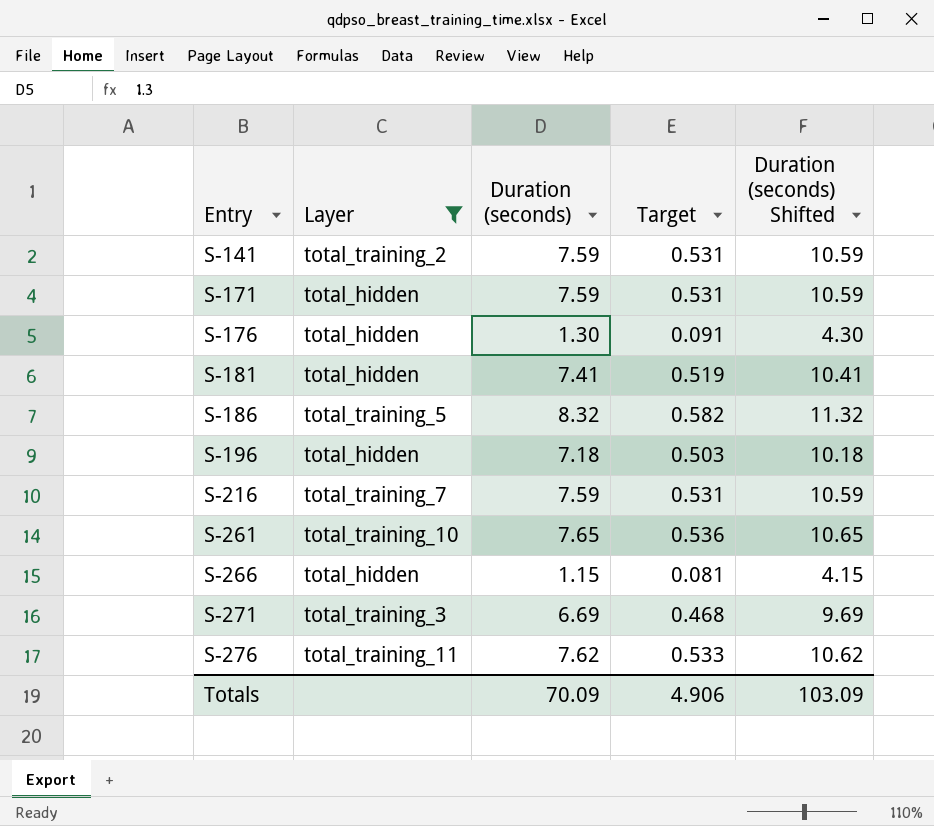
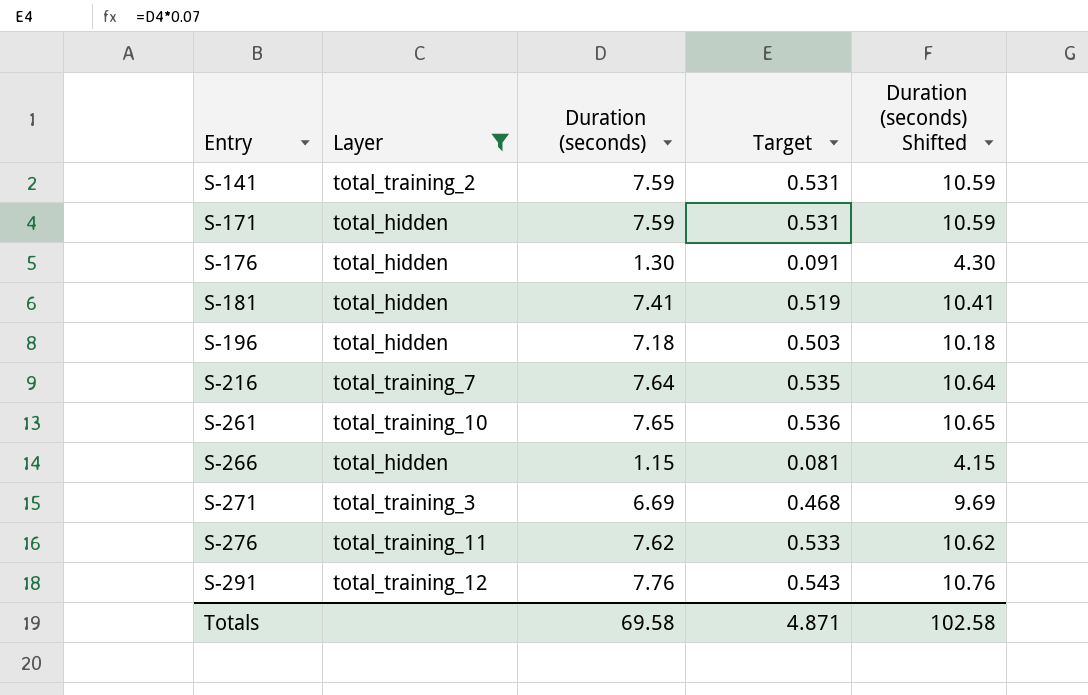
row S-186: total_training_5 | 8.32 | 0.582 | 11.32 -> none
S-216 | Duration (seconds): 7.59 -> 7.64
S-216 | Target: 0.531 -> 0.535
S-216 | Duration (seconds) Shifted: 10.59 -> 10.64
row S-291: none -> total_training_12 | 7.76 | 0.543 | 10.76
Totals | Duration (seconds): 70.09 -> 69.58
Totals | Target: 4.906 -> 4.871
Totals | Duration (seconds) Shifted: 103.09 -> 102.58

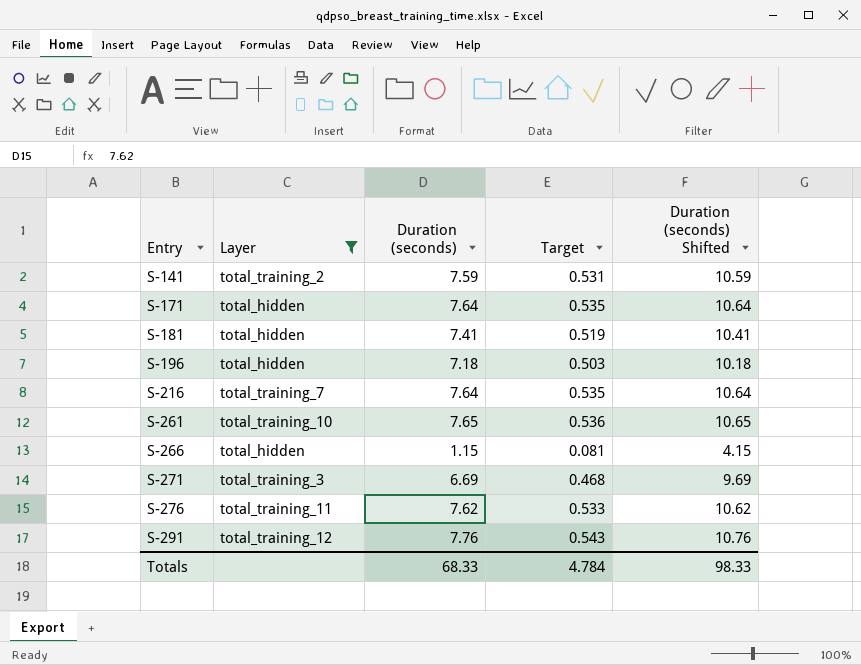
row S-176: total_hidden | 1.30 | 0.091 | 4.30 -> none
S-171 | Duration (seconds): 7.59 -> 7.64
S-171 | Target: 0.531 -> 0.535
S-171 | Duration (seconds) Shifted: 10.59 -> 10.64
Totals | Duration (seconds): 69.58 -> 68.33
Totals | Target: 4.871 -> 4.784
Totals | Duration (seconds) Shifted: 102.58 -> 98.33

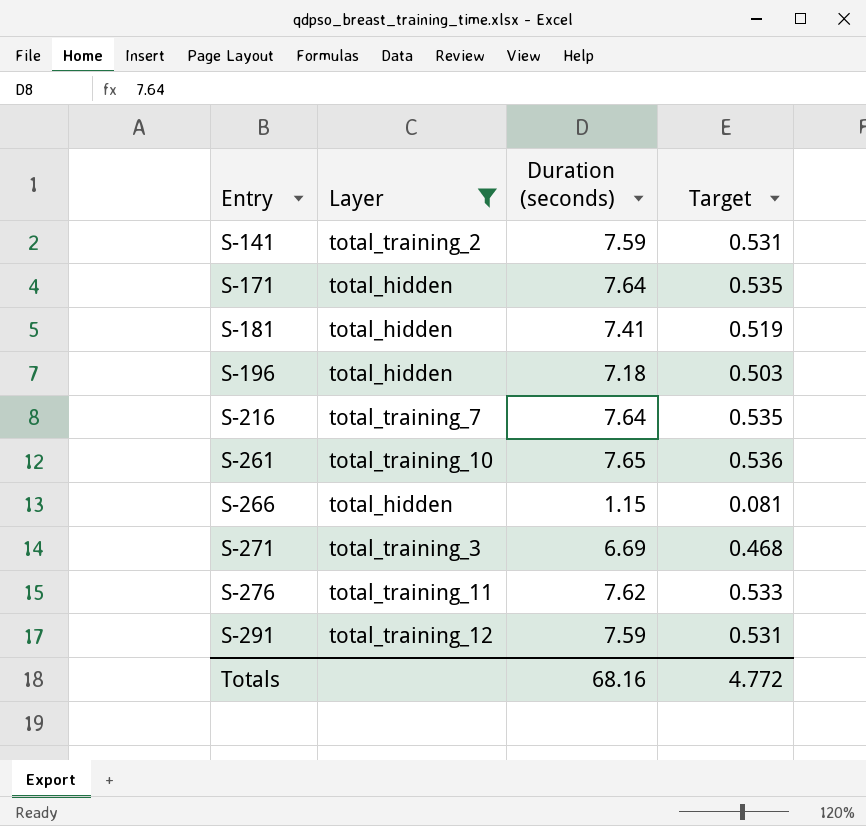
column Duration (seconds) Shifted | formula: [Duration (seconds)] + 3 -> none
S-291 | Duration (seconds): 7.76 -> 7.59
S-291 | Target: 0.543 -> 0.531
Totals | Duration (seconds): 68.33 -> 68.16
Totals | Target: 4.784 -> 4.772

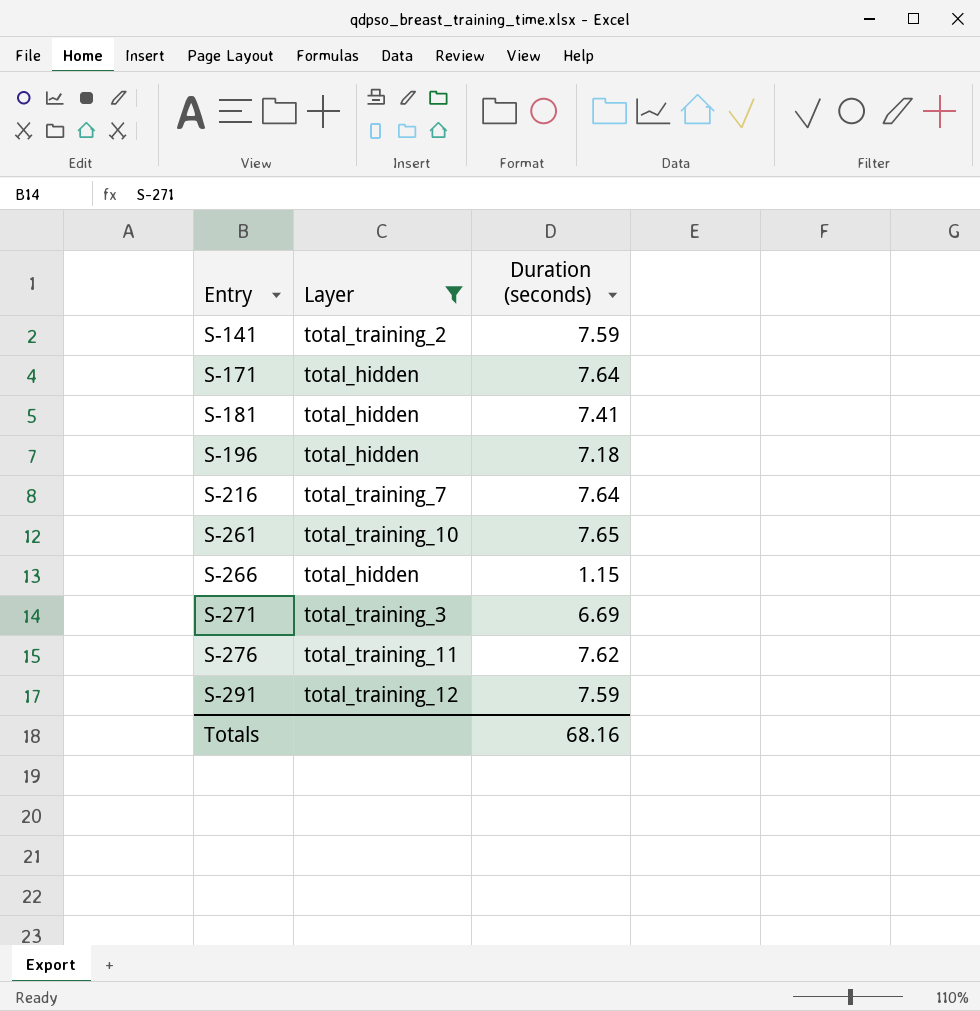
column Target | formula: [Duration (seconds)] * 0.07 -> none

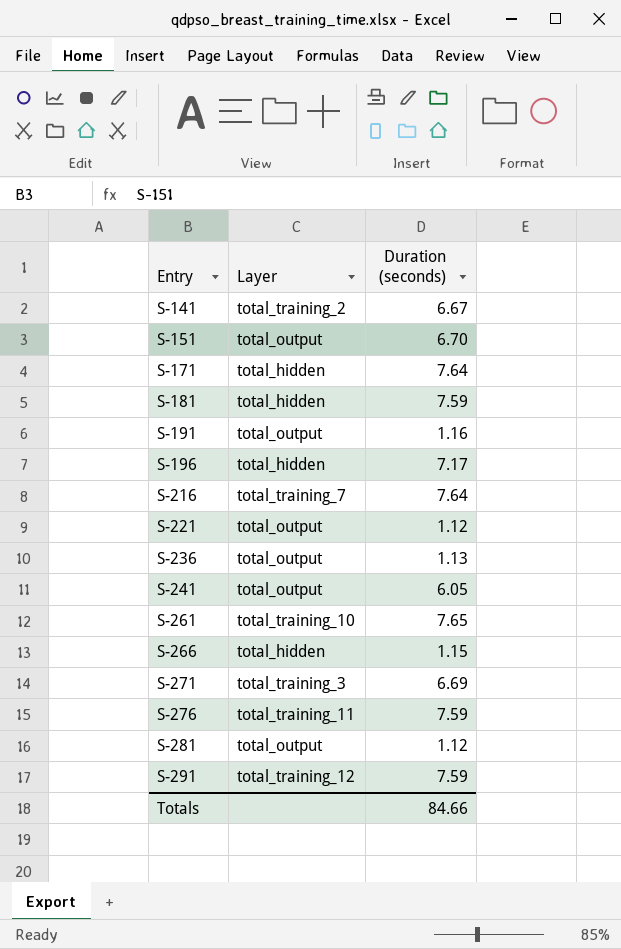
filter: Layer != total_output -> none
S-141 | Duration (seconds): 7.59 -> 6.67
S-181 | Duration (seconds): 7.41 -> 7.59
S-196 | Duration (seconds): 7.18 -> 7.17
S-276 | Duration (seconds): 7.62 -> 7.59
Totals | Duration (seconds): 68.16 -> 84.66

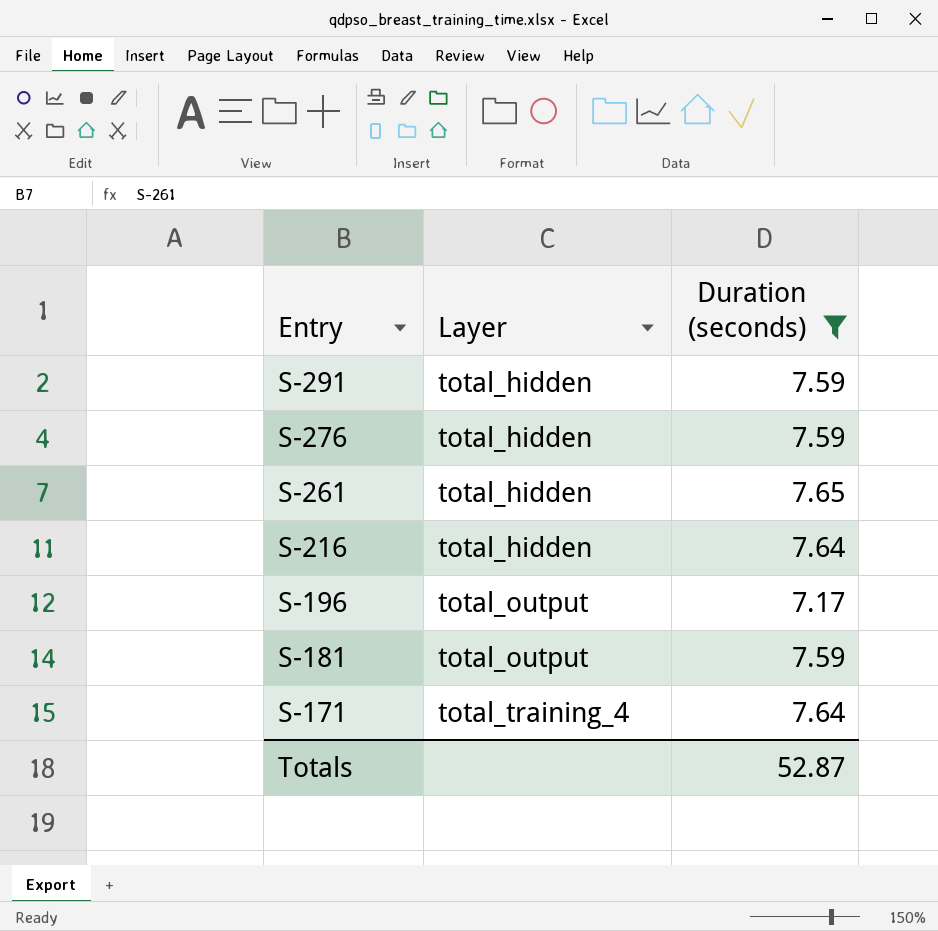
filter: none -> Duration (seconds) >= 7.17
row order: Entry ascending -> Entry descending
S-291 | Layer: total_training_12 -> total_hidden
S-276 | Layer: total_training_11 -> total_hidden
S-261 | Layer: total_training_10 -> total_hidden
S-216 | Layer: total_training_7 -> total_hidden
S-196 | Layer: total_hidden -> total_output
S-181 | Layer: total_hidden -> total_output
S-171 | Layer: total_hidden -> total_training_4
Totals | Duration (seconds): 84.66 -> 52.87

